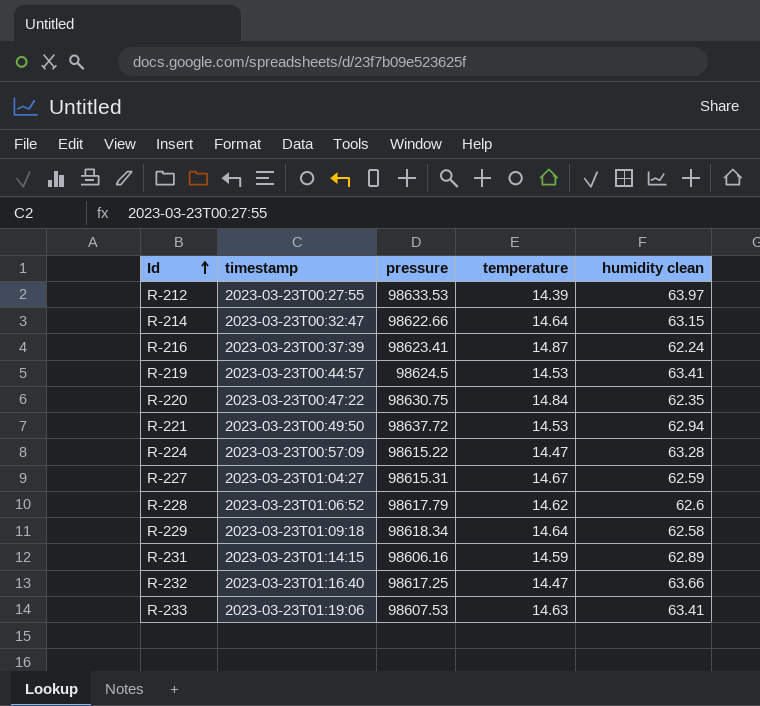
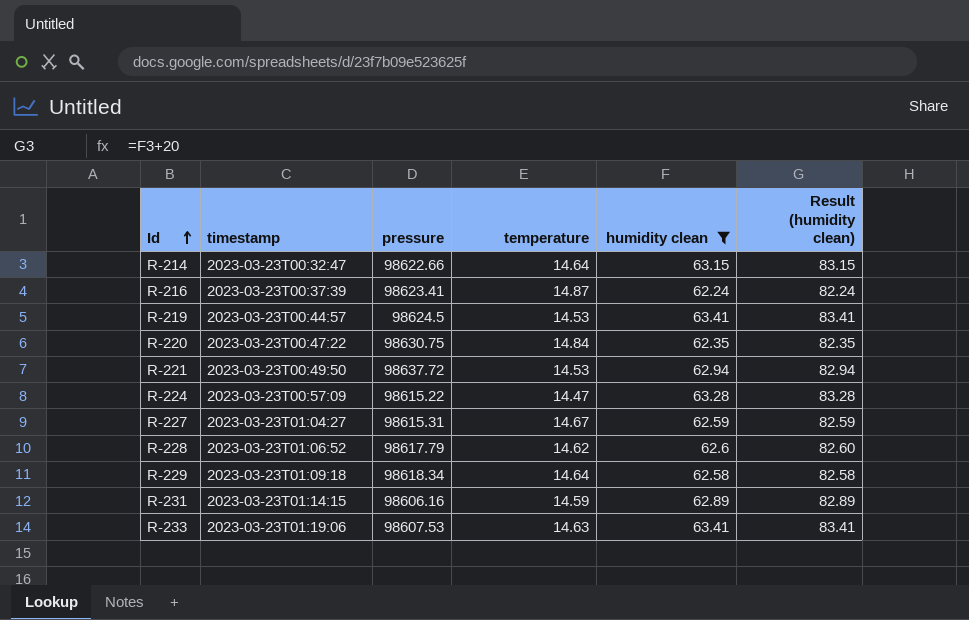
filter: none -> humidity clean <= 63.41
column Result (humidity clean) | formula: none -> [humidity clean] + 20

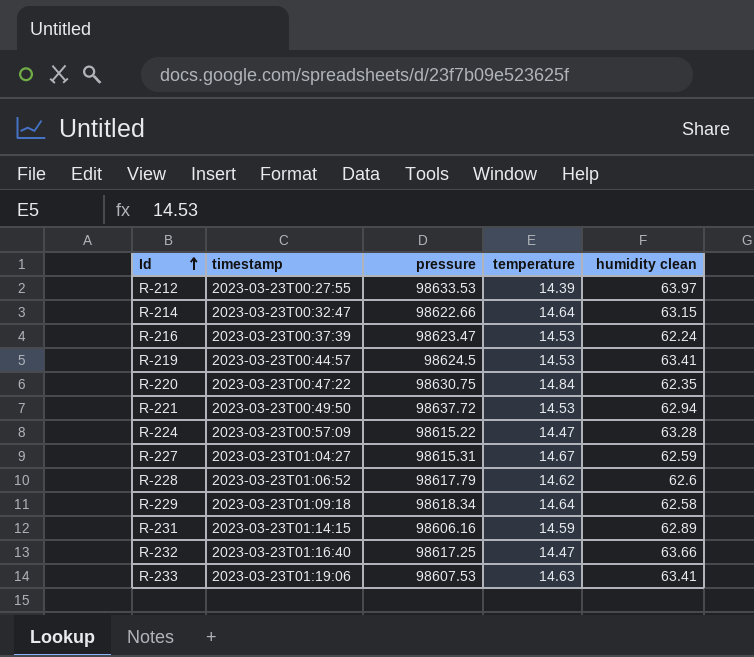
filter: humidity clean <= 63.41 -> none
column Result (humidity clean) | formula: [humidity clean] + 20 -> none
R-216 | pressure: 98623.41 -> 98623.47
R-216 | temperature: 14.87 -> 14.53

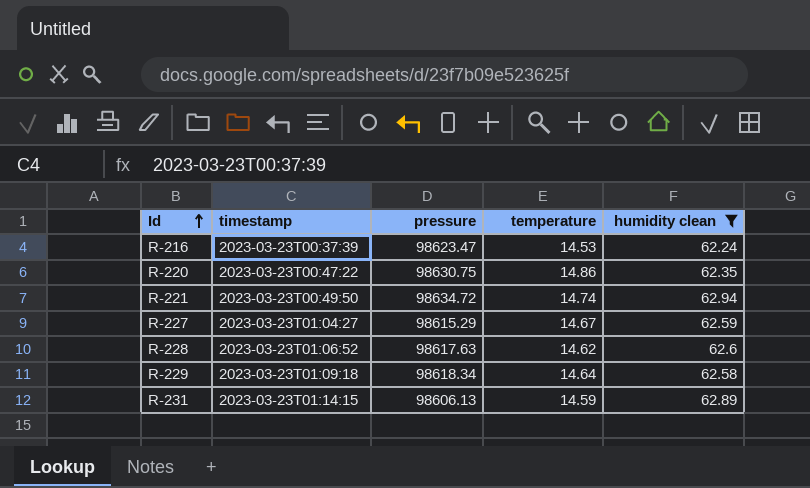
filter: none -> humidity clean <= 62.94
R-220 | temperature: 14.84 -> 14.86
R-221 | pressure: 98637.72 -> 98634.72
R-221 | temperature: 14.53 -> 14.74
R-227 | pressure: 98615.31 -> 98615.29
R-228 | pressure: 98617.79 -> 98617.63
R-231 | pressure: 98606.16 -> 98606.13

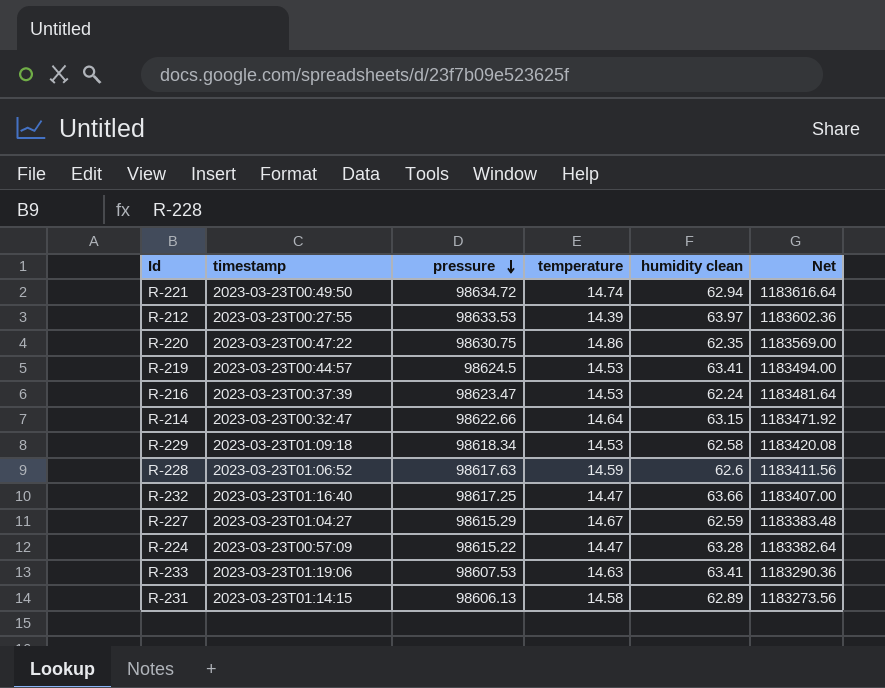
filter: humidity clean <= 62.94 -> none
row order: Id ascending -> pressure descending
column Net | formula: none -> [pressure] * 12
R-229 | temperature: 14.64 -> 14.53
R-228 | temperature: 14.62 -> 14.59
R-231 | temperature: 14.59 -> 14.58

